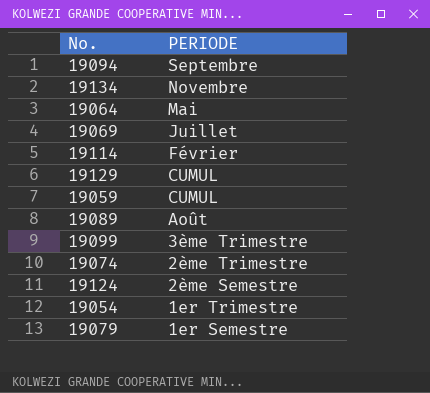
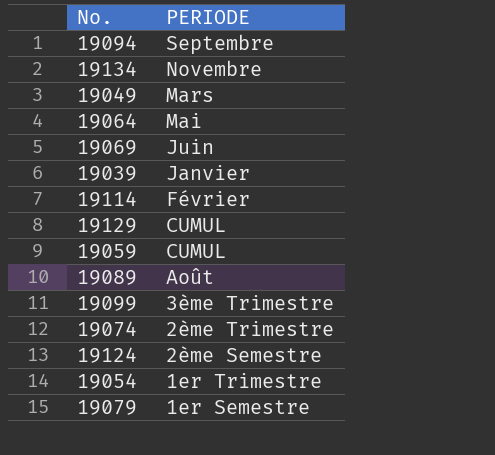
row 19049: none -> Mars
19069 | PERIODE: Juillet -> Juin
row 19039: none -> Janvier

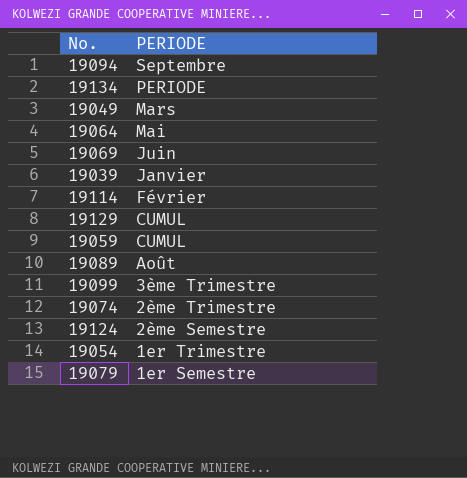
19134 | PERIODE: Novembre -> PERIODE

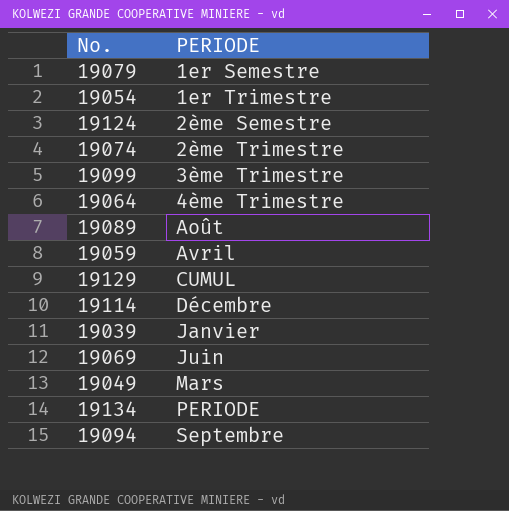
row order: PERIODE descending -> PERIODE ascending
19064 | PERIODE: Mai -> 4ème Trimestre
19059 | PERIODE: CUMUL -> Avril
19114 | PERIODE: Février -> Décembre

